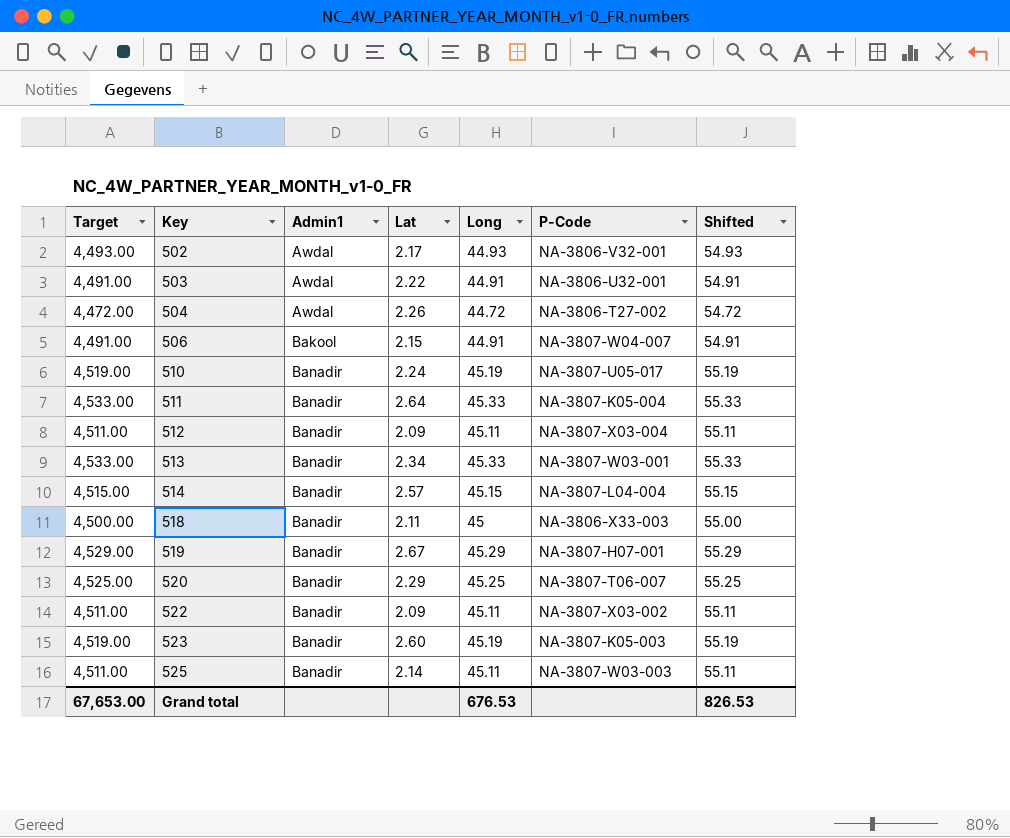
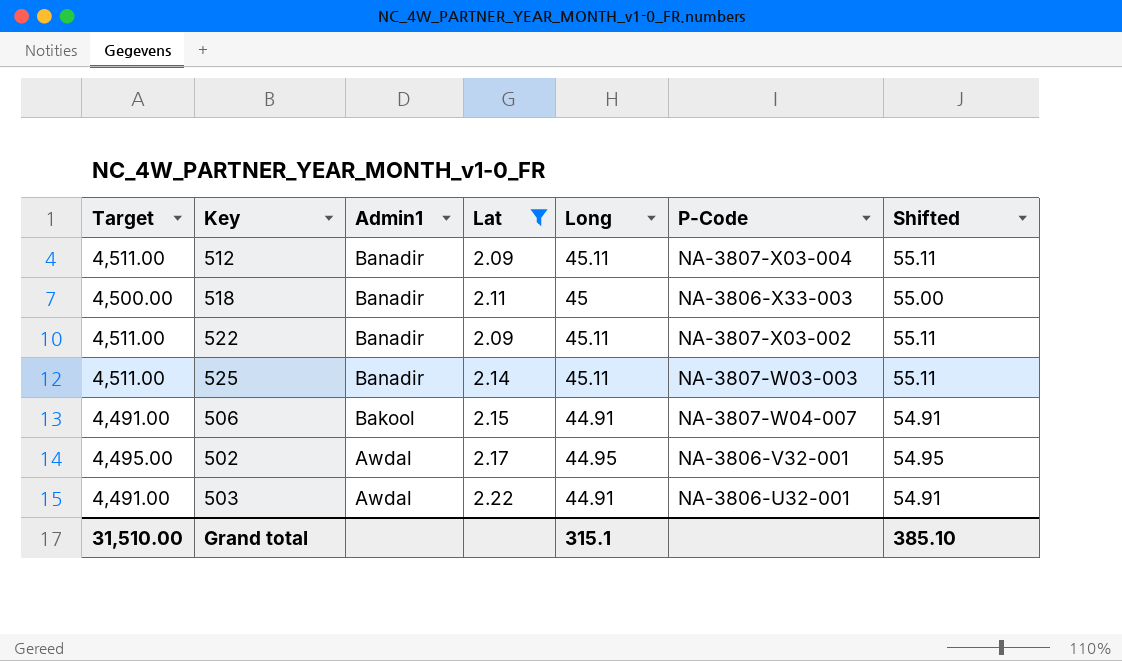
filter: none -> Lat <= 2.22
row order: Key ascending -> Admin1 descending
502 | Target: 4,493.00 -> 4,495.00
502 | Long: 44.93 -> 44.95
502 | Shifted: 54.93 -> 54.95
Grand total | Target: 67,653.00 -> 31,510.00
Grand total | Long: 676.53 -> 315.1
Grand total | Shifted: 826.53 -> 385.10

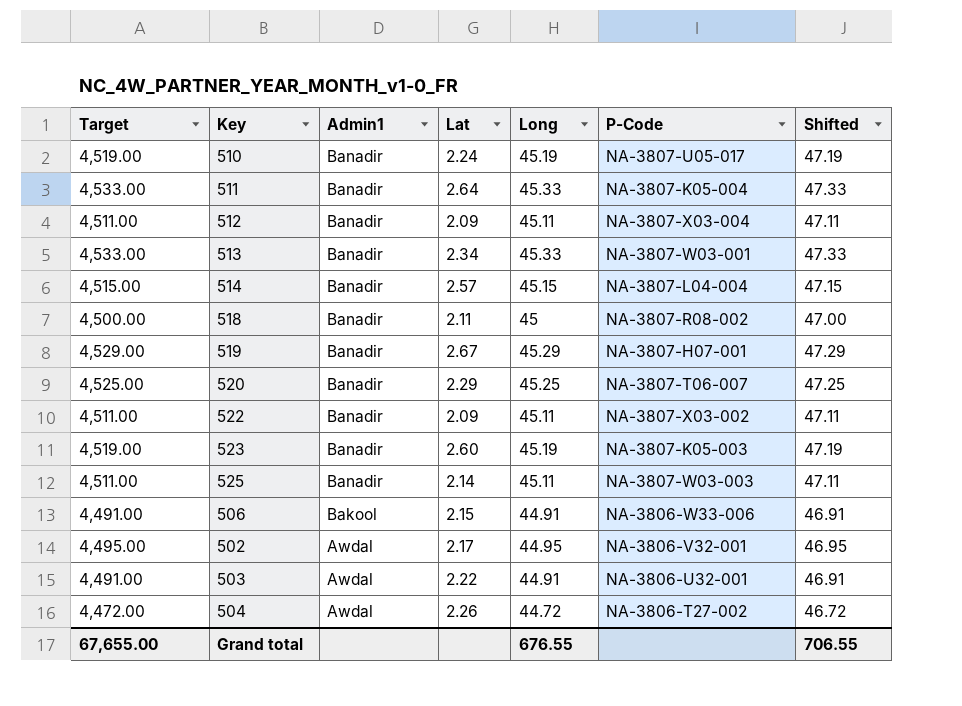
filter: Lat <= 2.22 -> none
column Shifted | formula: [Long] + 10 -> [Long] + 2
518 | P-Code: NA-3806-X33-003 -> NA-3807-R08-002
506 | P-Code: NA-3807-W04-007 -> NA-3806-W33-006
Grand total | Target: 31,510.00 -> 67,655.00
Grand total | Long: 315.1 -> 676.55
Grand total | Shifted: 385.10 -> 706.55

